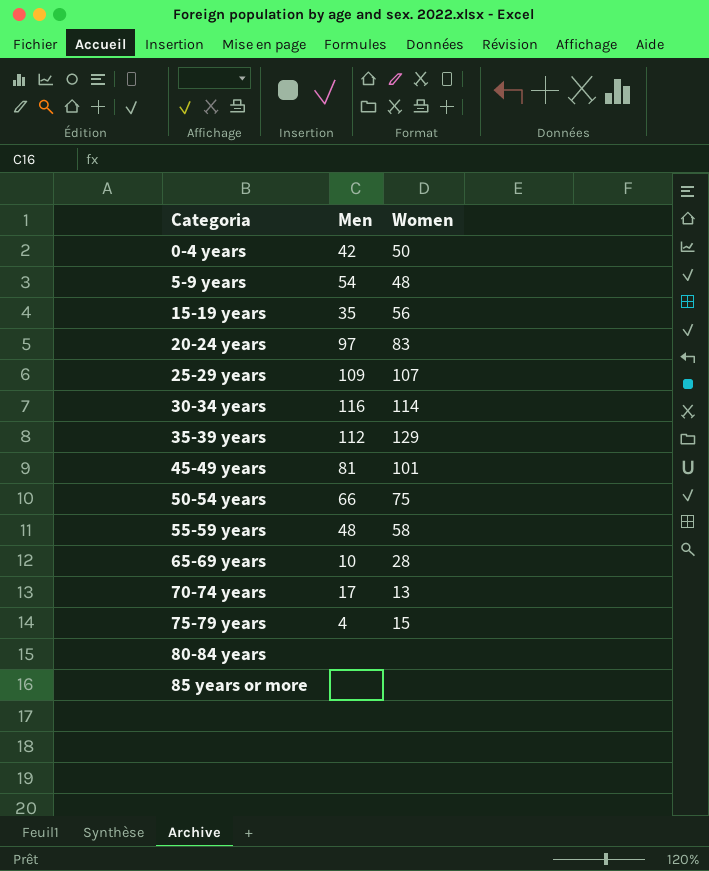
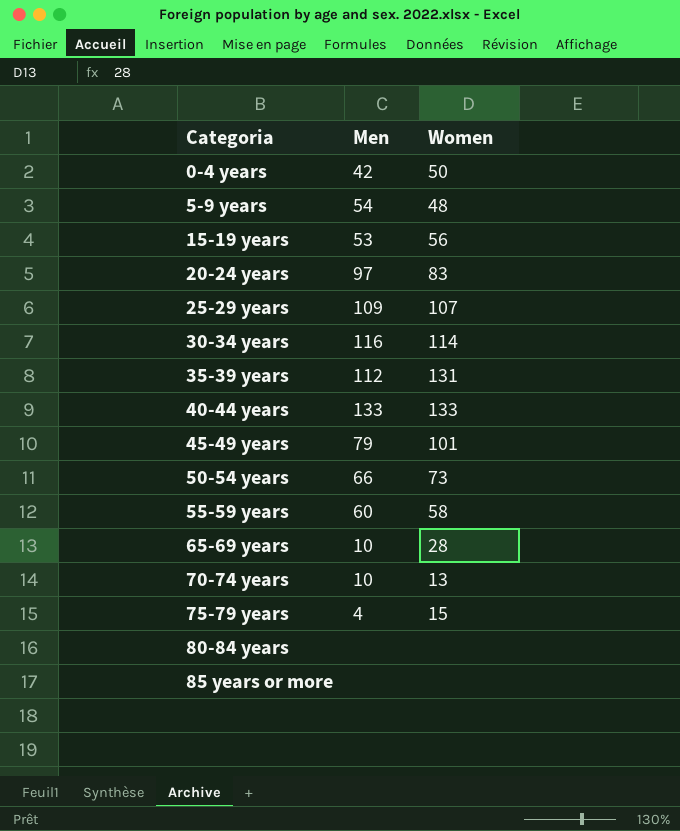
15-19 years | Men: 35 -> 53
35-39 years | Women: 129 -> 131
row 40-44 years: none -> 133 | 133
45-49 years | Men: 81 -> 79
50-54 years | Women: 75 -> 73
55-59 years | Men: 48 -> 60
70-74 years | Men: 17 -> 10

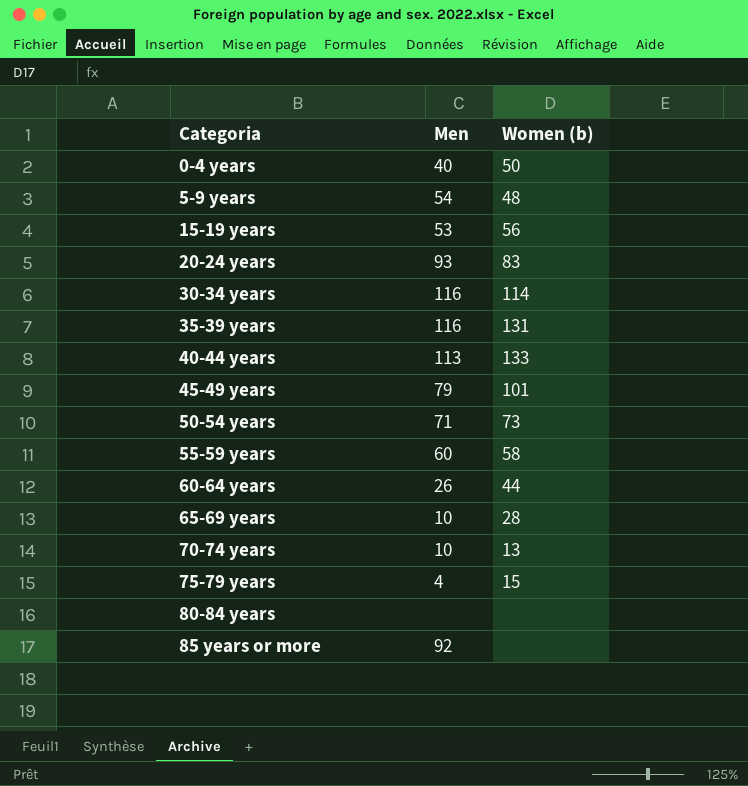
column name: Women -> Women (b)
row 25-29 years: 109 | 107 -> none
0-4 years | Men: 42 -> 40
20-24 years | Men: 97 -> 93
35-39 years | Men: 112 -> 116
40-44 years | Men: 133 -> 113
50-54 years | Men: 66 -> 71
row 60-64 years: none -> 26 | 44
85 years or more | Men: none -> 92

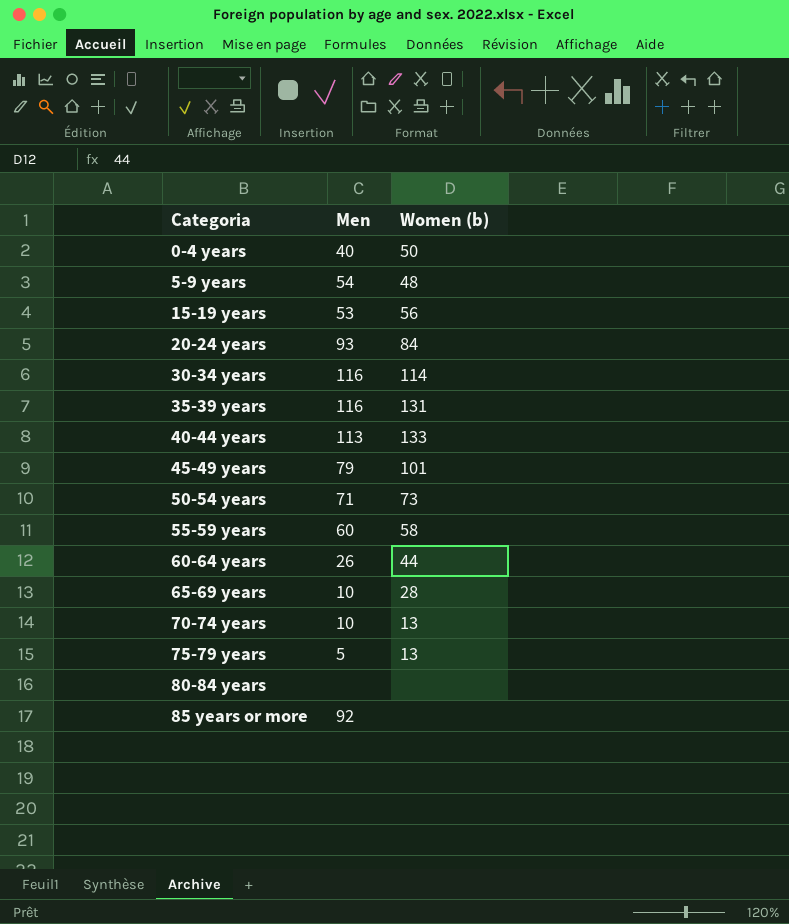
20-24 years | Women (b): 83 -> 84
75-79 years | Men: 4 -> 5
75-79 years | Women (b): 15 -> 13

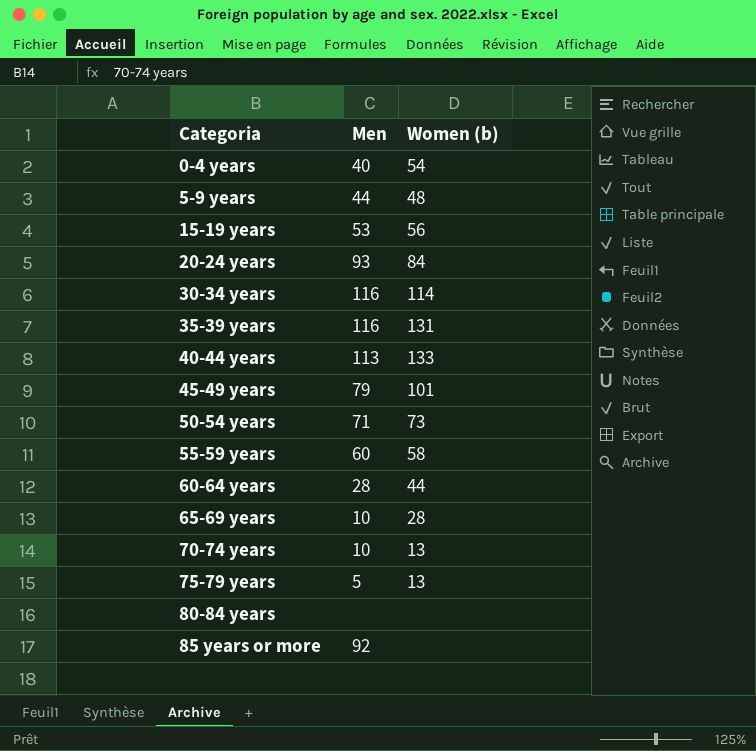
0-4 years | Women (b): 50 -> 54
5-9 years | Men: 54 -> 44
60-64 years | Men: 26 -> 28

